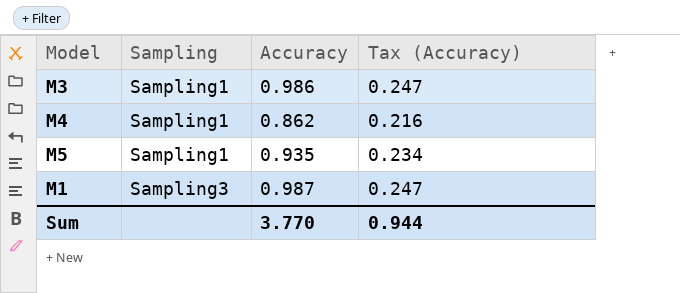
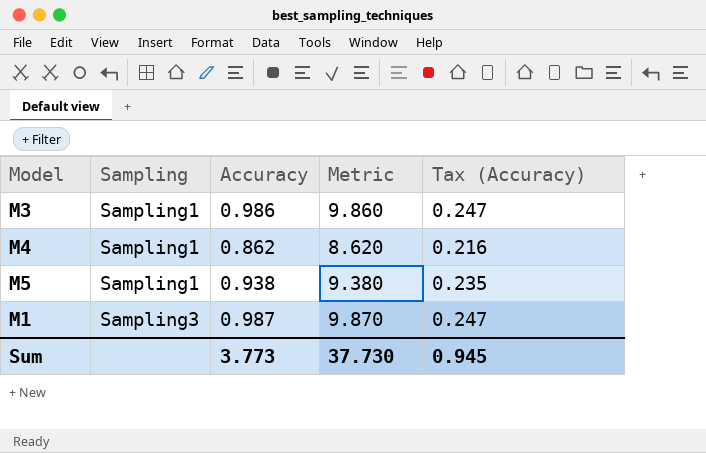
column Metric | formula: none -> [Accuracy] * 10
M5 | Accuracy: 0.935 -> 0.938
M5 | Tax (Accuracy): 0.234 -> 0.235
Sum | Accuracy: 3.770 -> 3.773
Sum | Tax (Accuracy): 0.944 -> 0.945

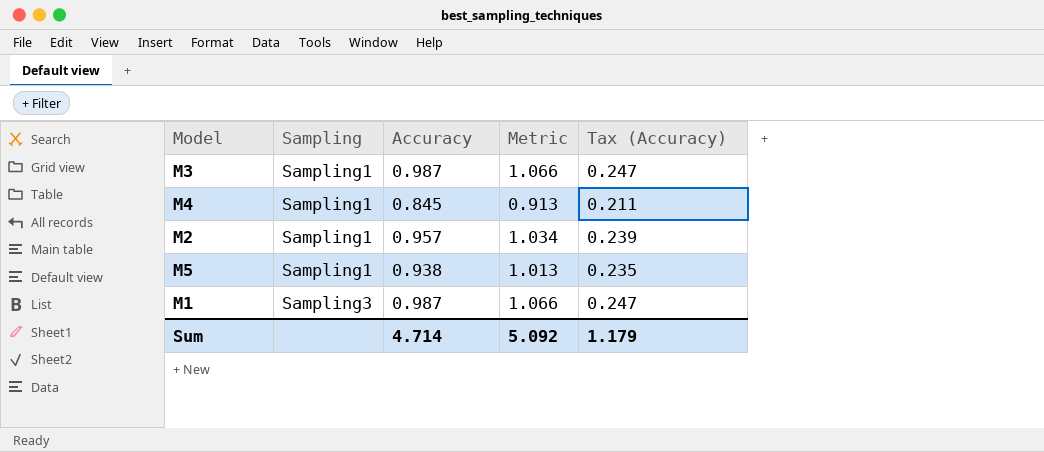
column Metric | formula: [Accuracy] * 10 -> [Accuracy] * 1.08
M3 | Accuracy: 0.986 -> 0.987
M4 | Accuracy: 0.862 -> 0.845
M4 | Tax (Accuracy): 0.216 -> 0.211
row M2: none -> Sampling1 | 0.957 | 1.034 | 0.239
Sum | Accuracy: 3.773 -> 4.714
Sum | Metric: 37.730 -> 5.092
Sum | Tax (Accuracy): 0.945 -> 1.179

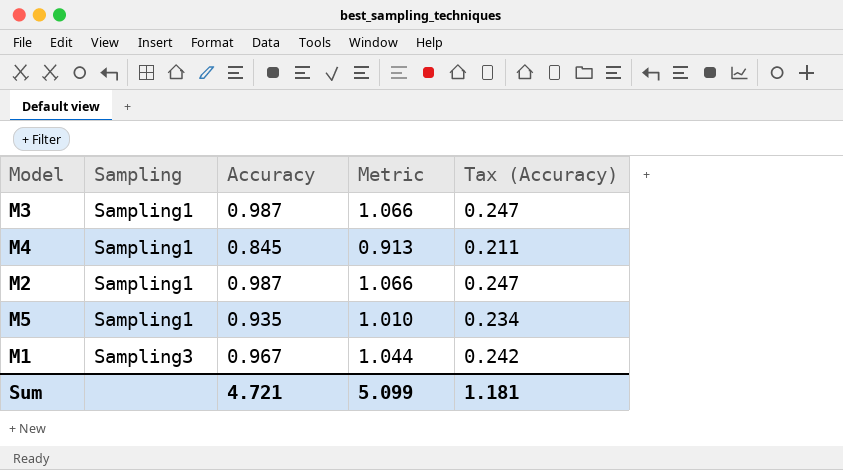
M2 | Accuracy: 0.957 -> 0.987
M2 | Metric: 1.034 -> 1.066
M2 | Tax (Accuracy): 0.239 -> 0.247
M5 | Accuracy: 0.938 -> 0.935
M5 | Metric: 1.013 -> 1.010
M5 | Tax (Accuracy): 0.235 -> 0.234
M1 | Accuracy: 0.987 -> 0.967
M1 | Metric: 1.066 -> 1.044
M1 | Tax (Accuracy): 0.247 -> 0.242
Sum | Accuracy: 4.714 -> 4.721
Sum | Metric: 5.092 -> 5.099
Sum | Tax (Accuracy): 1.179 -> 1.181

